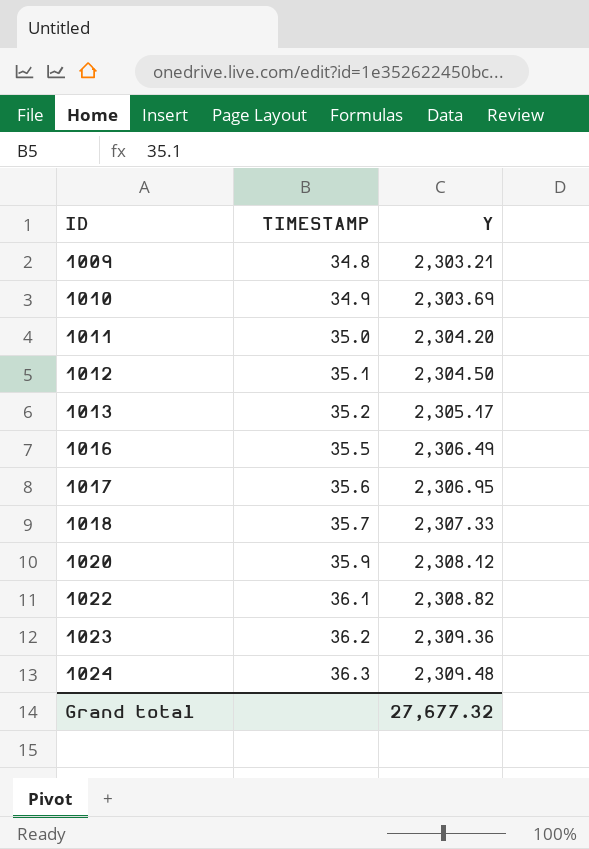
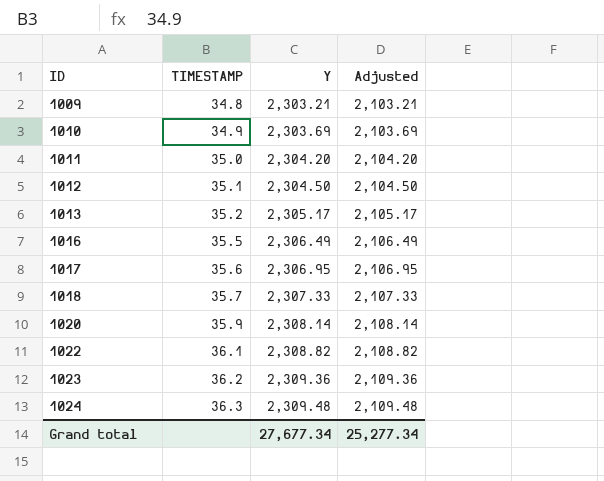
column Adjusted | formula: none -> [Y] - 200
1020 | Y: 2,308.12 -> 2,308.14
Grand total | Y: 27,677.32 -> 27,677.34

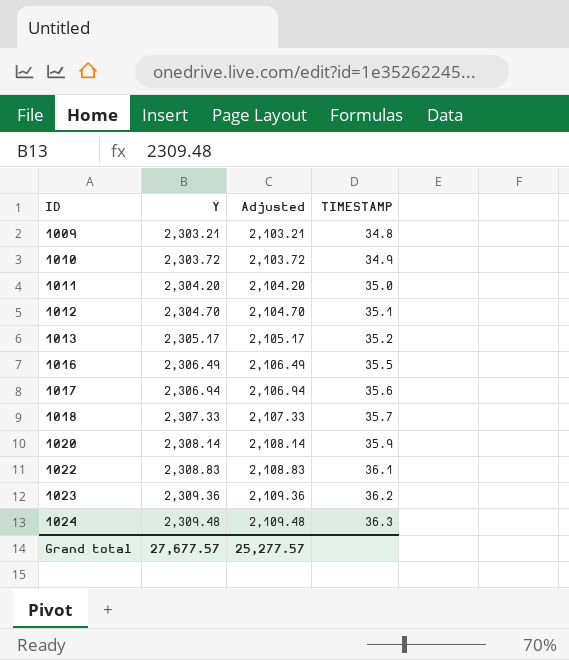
column TIMESTAMP | position: 2 -> 4
1010 | Y: 2,303.69 -> 2,303.72
1010 | Adjusted: 2,103.69 -> 2,103.72
1012 | Y: 2,304.50 -> 2,304.70
1012 | Adjusted: 2,104.50 -> 2,104.70
1017 | Y: 2,306.95 -> 2,306.94
1017 | Adjusted: 2,106.95 -> 2,106.94
1022 | Y: 2,308.82 -> 2,308.83
1022 | Adjusted: 2,108.82 -> 2,108.83
Grand total | Y: 27,677.34 -> 27,677.57
Grand total | Adjusted: 25,277.34 -> 25,277.57

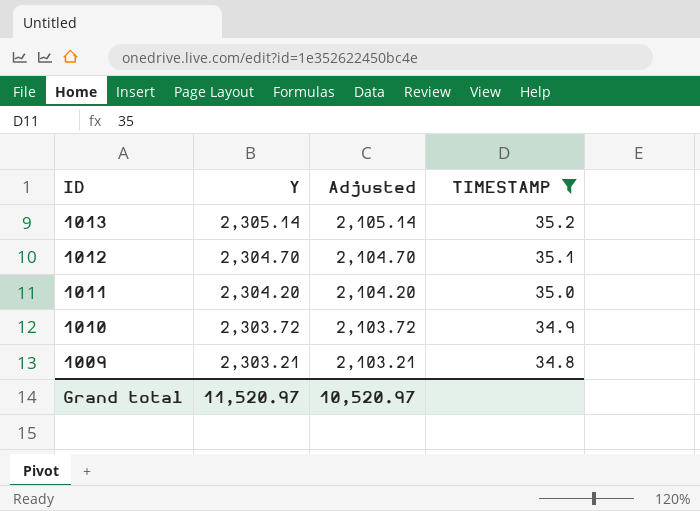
filter: none -> TIMESTAMP <= 35.2
row order: ID ascending -> ID descending
1013 | Y: 2,305.17 -> 2,305.14
1013 | Adjusted: 2,105.17 -> 2,105.14
Grand total | Y: 27,677.57 -> 11,520.97
Grand total | Adjusted: 25,277.57 -> 10,520.97

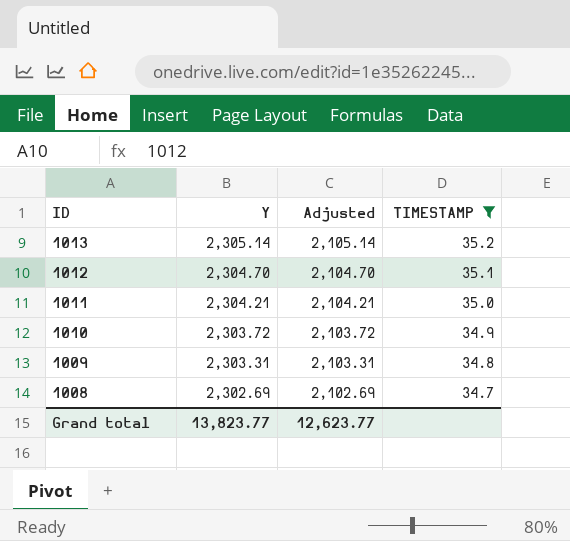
1011 | Y: 2,304.20 -> 2,304.21
1011 | Adjusted: 2,104.20 -> 2,104.21
1009 | Y: 2,303.21 -> 2,303.31
1009 | Adjusted: 2,103.21 -> 2,103.31
row 1008: none -> 2,302.69 | 2,102.69 | 34.7
Grand total | Y: 11,520.97 -> 13,823.77
Grand total | Adjusted: 10,520.97 -> 12,623.77

